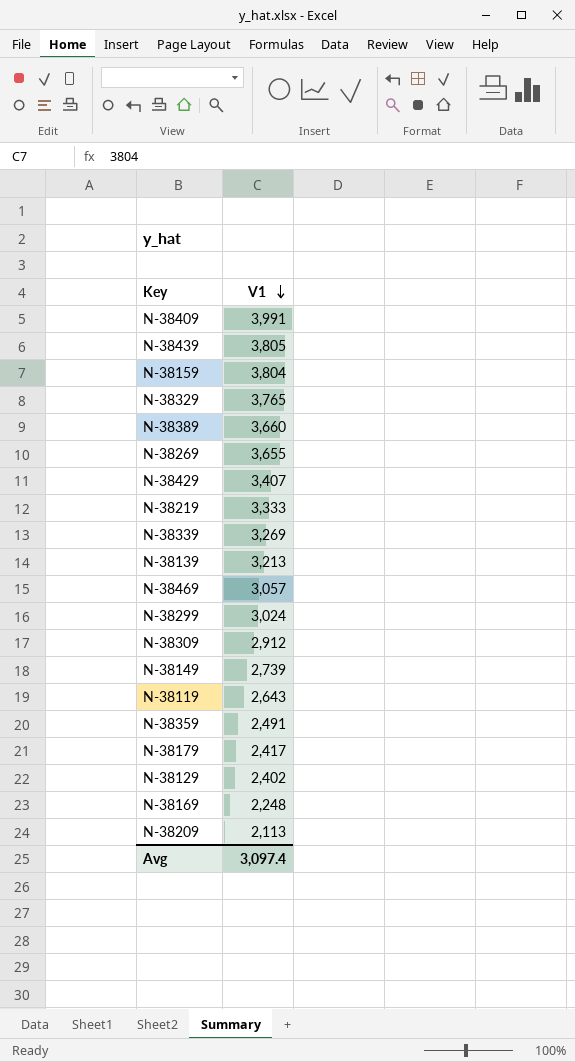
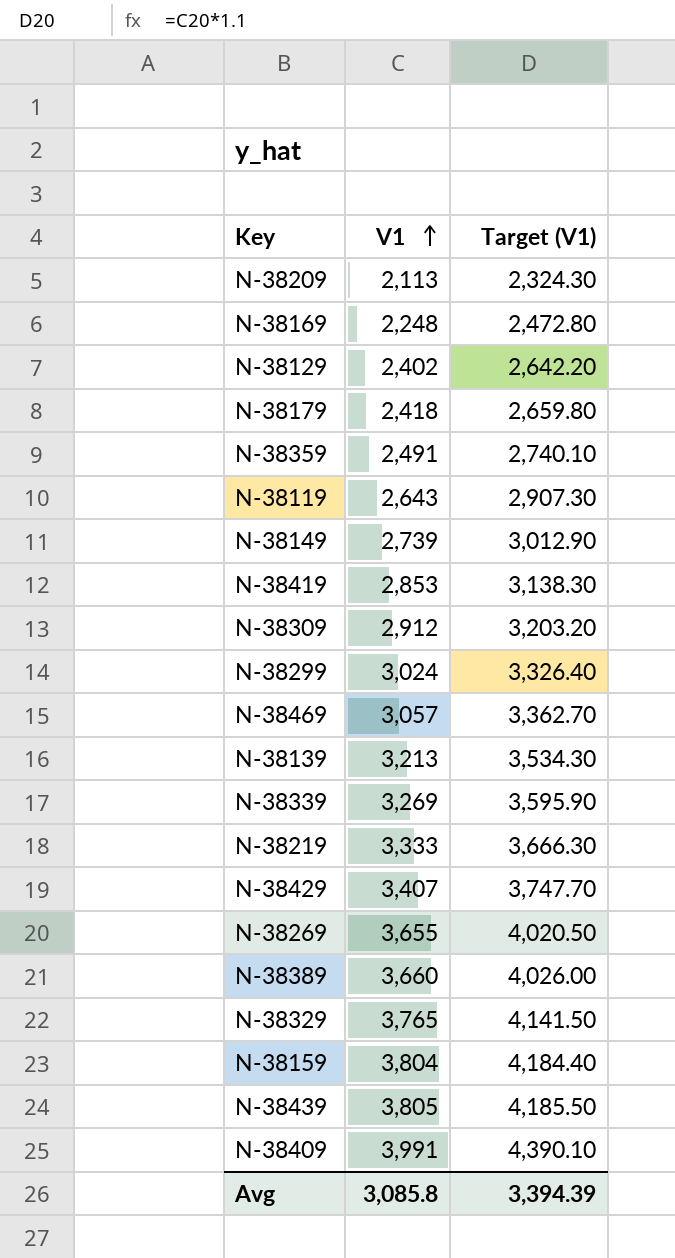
row order: V1 descending -> V1 ascending
column Target (V1) | formula: none -> [V1] * 1.1
N-38179 | V1: 2,417 -> 2,418
row N-38419: none -> 2,853 | 3,138.30
Avg | V1: 3,097.4 -> 3,085.8

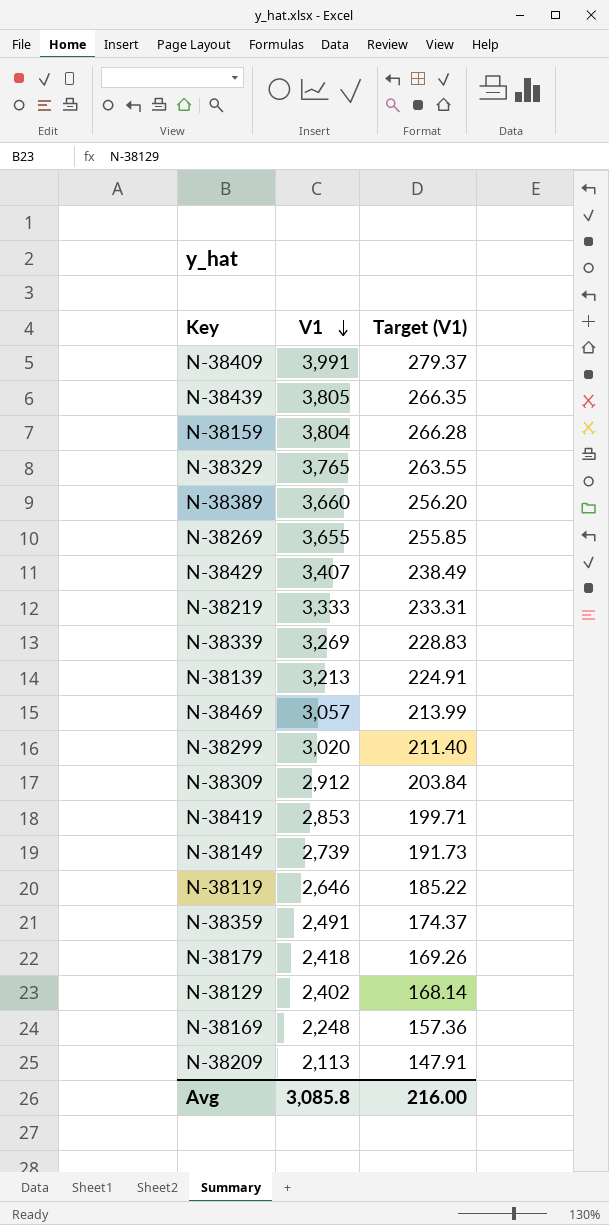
row order: V1 ascending -> V1 descending
column Target (V1) | formula: [V1] * 1.1 -> [V1] * 0.07
N-38299 | V1: 3,024 -> 3,020
N-38119 | V1: 2,643 -> 2,646
Avg | Target (V1): 3,394.39 -> 216.00

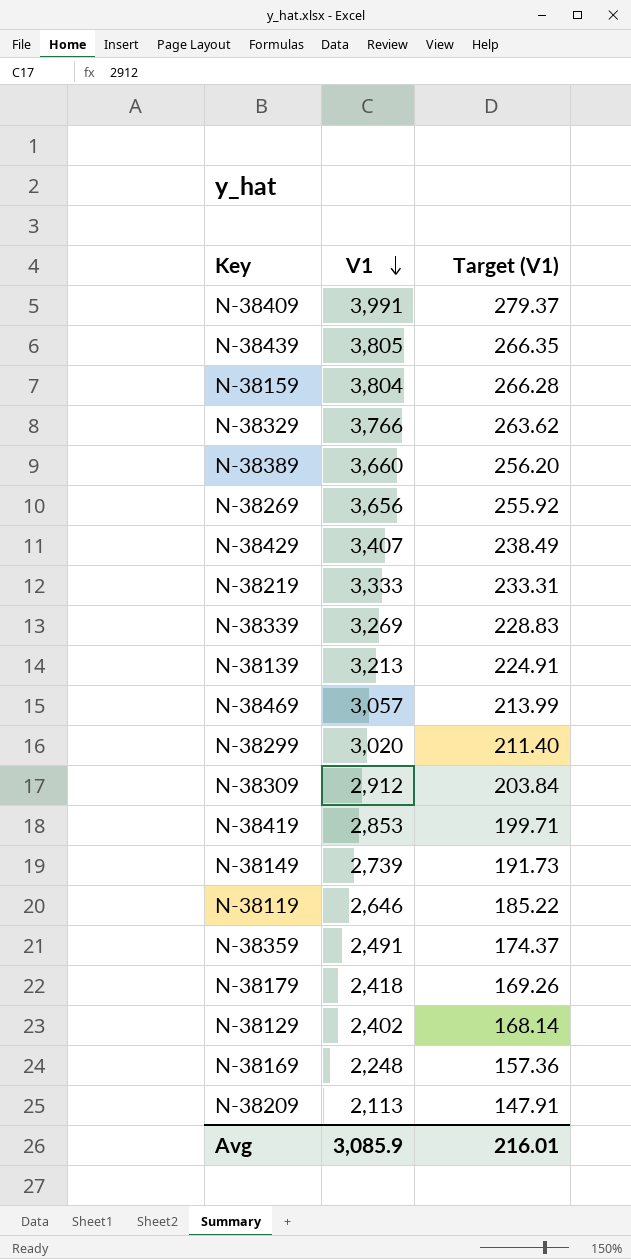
N-38329 | V1: 3,765 -> 3,766
N-38329 | Target (V1): 263.55 -> 263.62
N-38269 | V1: 3,655 -> 3,656
N-38269 | Target (V1): 255.85 -> 255.92
Avg | V1: 3,085.8 -> 3,085.9
Avg | Target (V1): 216.00 -> 216.01

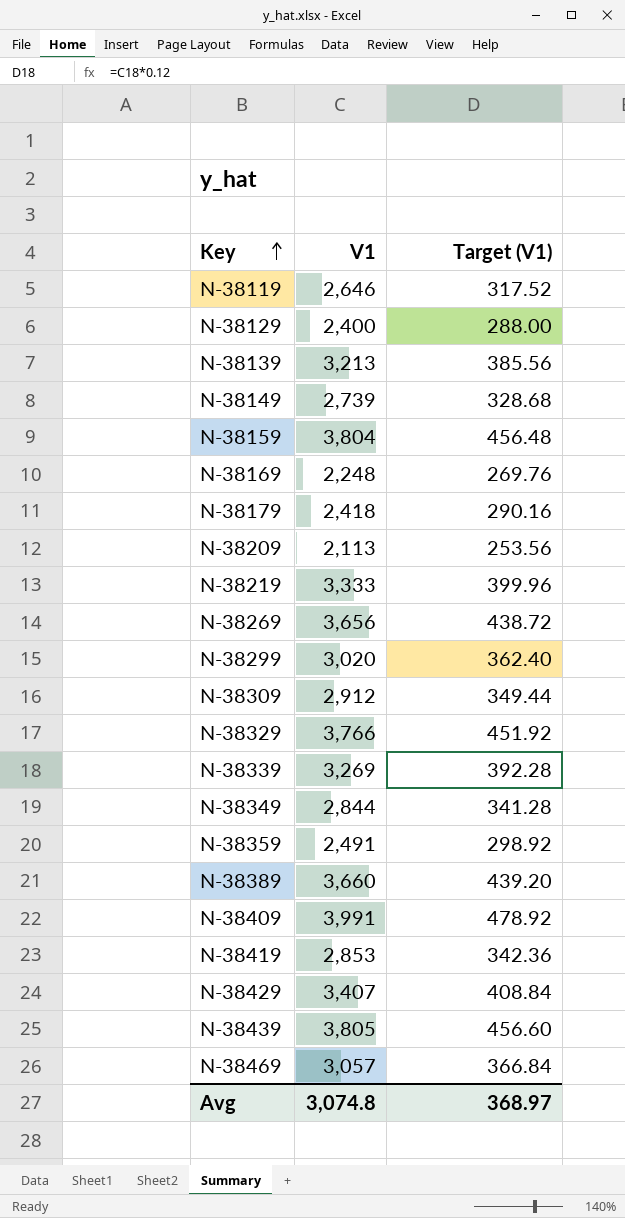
row order: V1 descending -> Key ascending
column Target (V1) | formula: [V1] * 0.07 -> [V1] * 0.12
N-38129 | V1: 2,402 -> 2,400
row N-38349: none -> 2,844 | 341.28
Avg | V1: 3,085.9 -> 3,074.8
Avg | Target (V1): 216.01 -> 368.97

